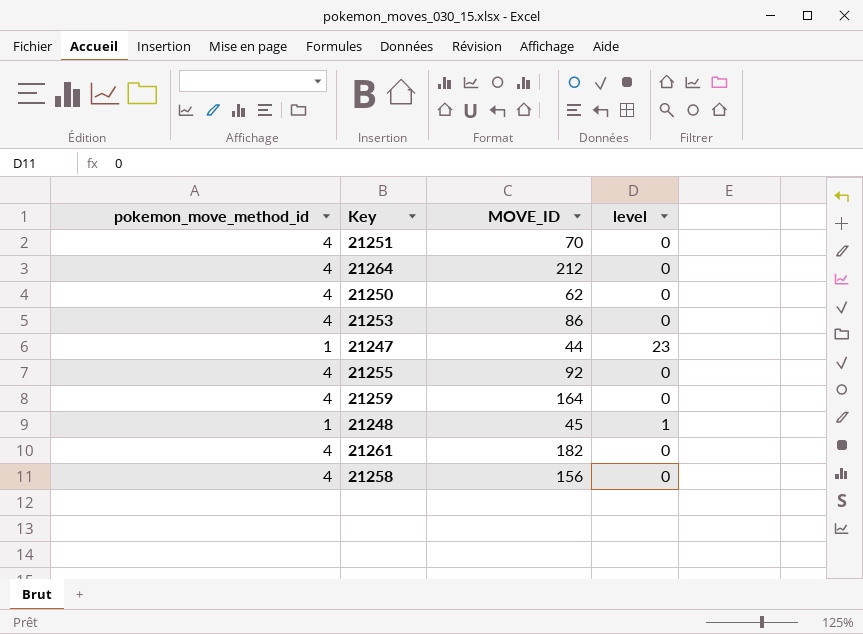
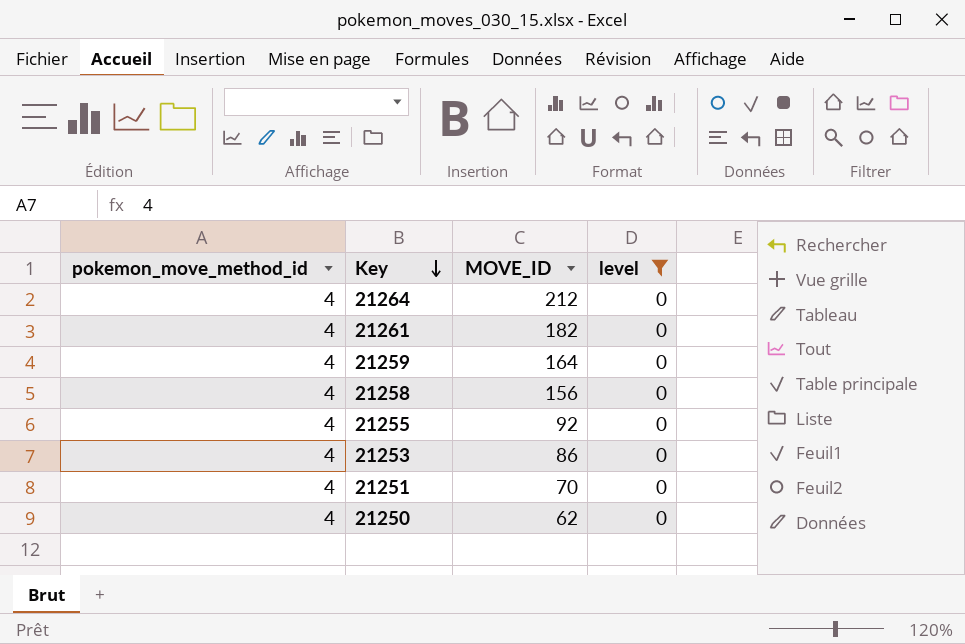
filter: none -> level = 0
row order: none -> Key descending

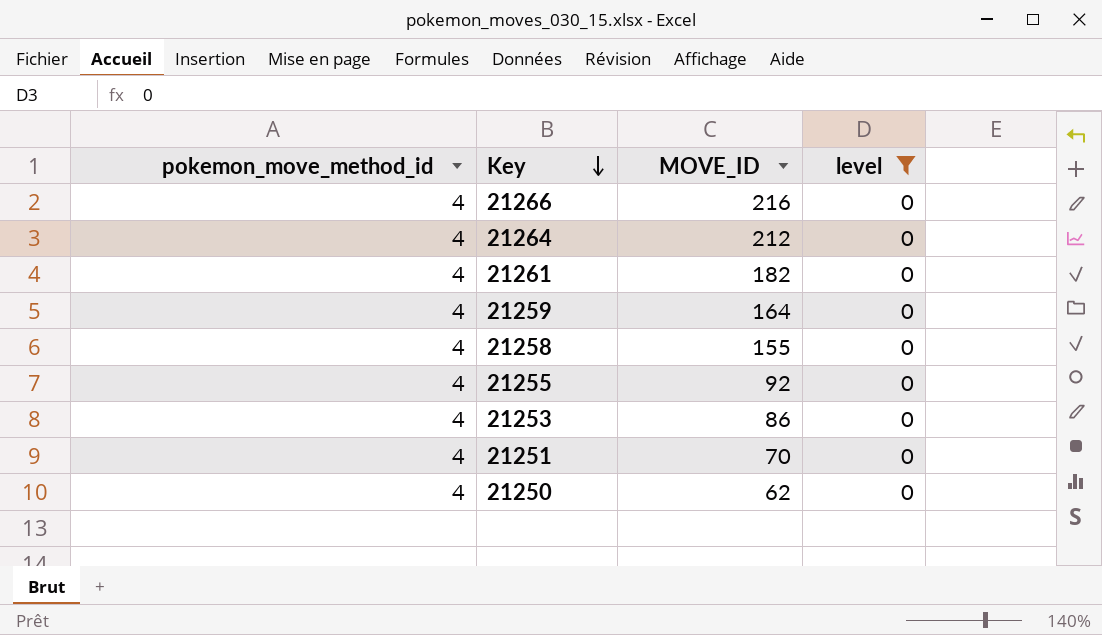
row 21266: none -> 4 | 216 | 0
21258 | MOVE_ID: 156 -> 155

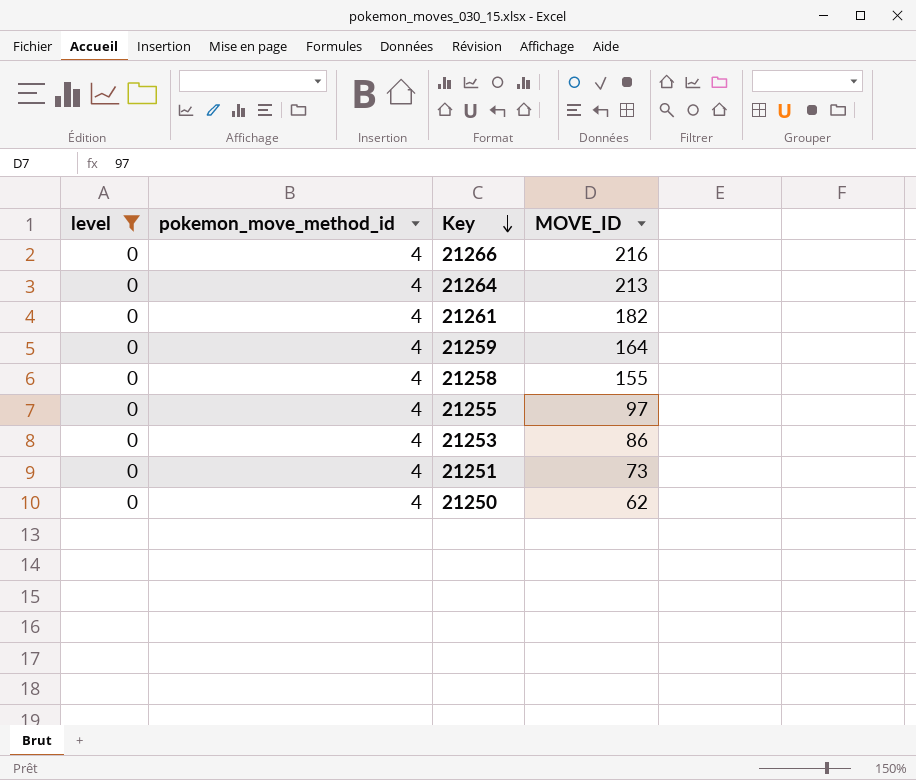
column level | position: 4 -> 1
21264 | MOVE_ID: 212 -> 213
21255 | MOVE_ID: 92 -> 97
21251 | MOVE_ID: 70 -> 73

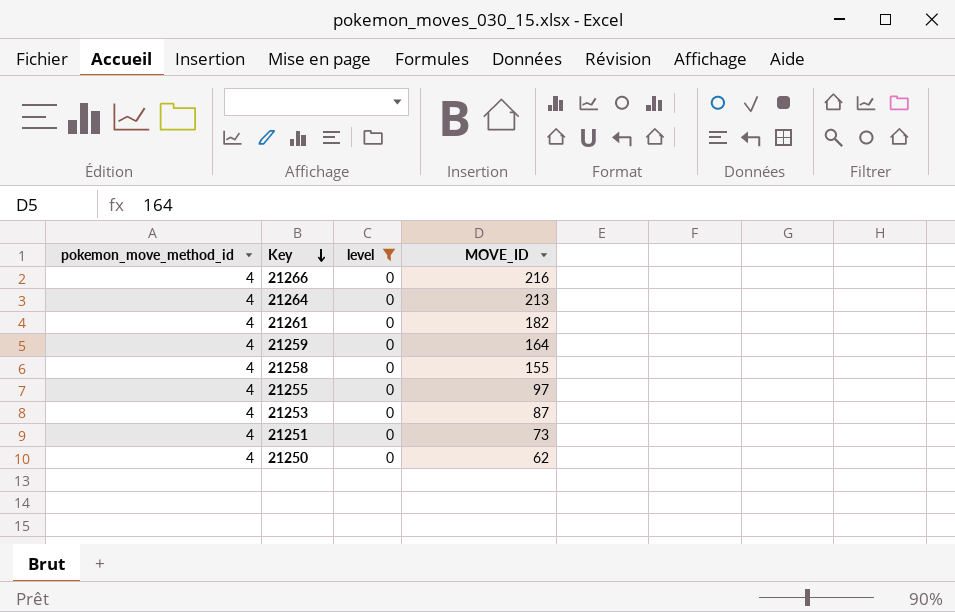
column level | position: 1 -> 3
21253 | MOVE_ID: 86 -> 87

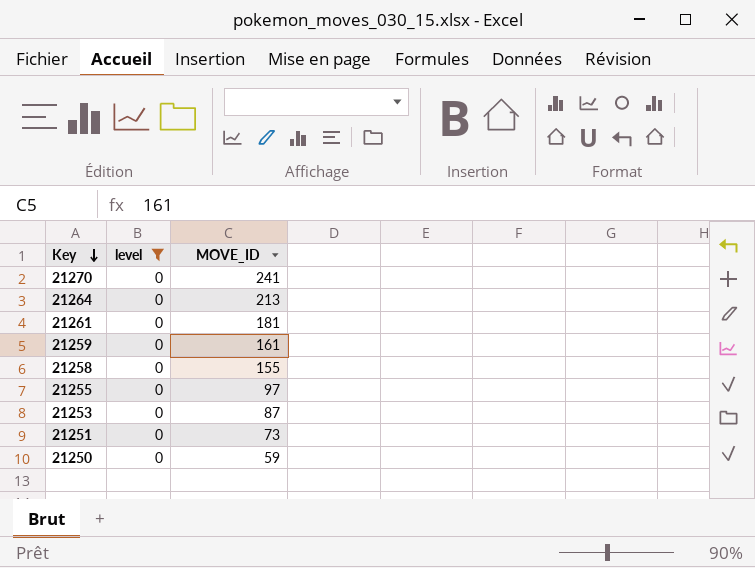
column pokemon_move_method_id | position: 1 -> none
row 21266: 4 | 0 | 216 -> none
row 21270: none -> 0 | 241
21261 | MOVE_ID: 182 -> 181
21259 | MOVE_ID: 164 -> 161
21250 | MOVE_ID: 62 -> 59

